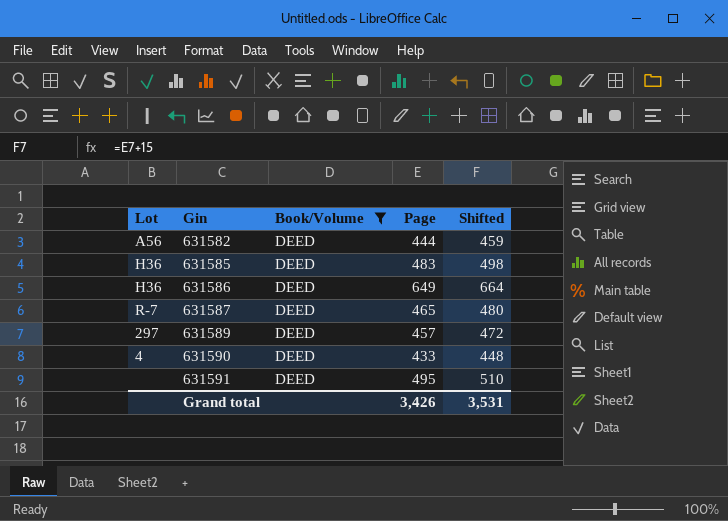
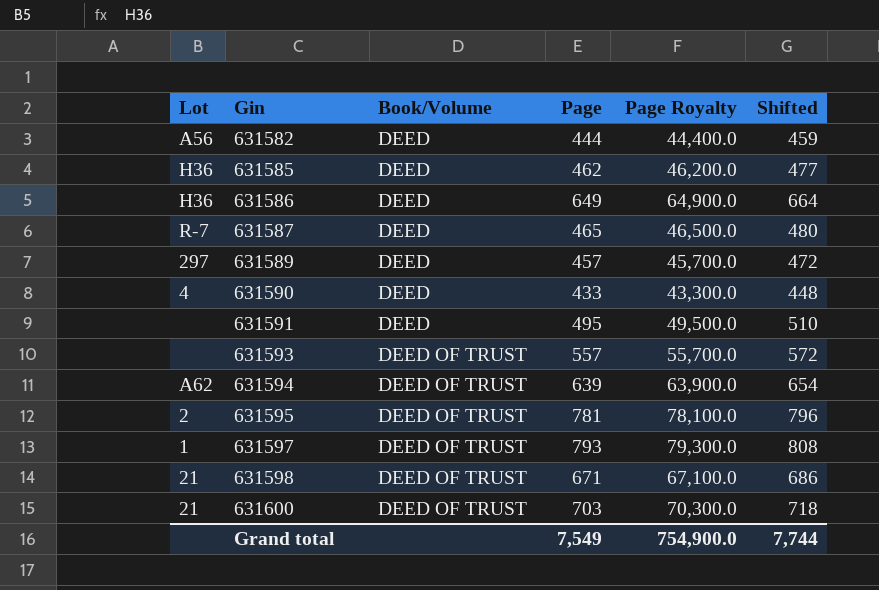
filter: Book/Volume = DEED -> none
column Page Royalty | formula: none -> [Page] * 100
631585 | Page: 483 -> 462
631585 | Shifted: 498 -> 477
Grand total | Page: 3,426 -> 7,549
Grand total | Shifted: 3,531 -> 7,744

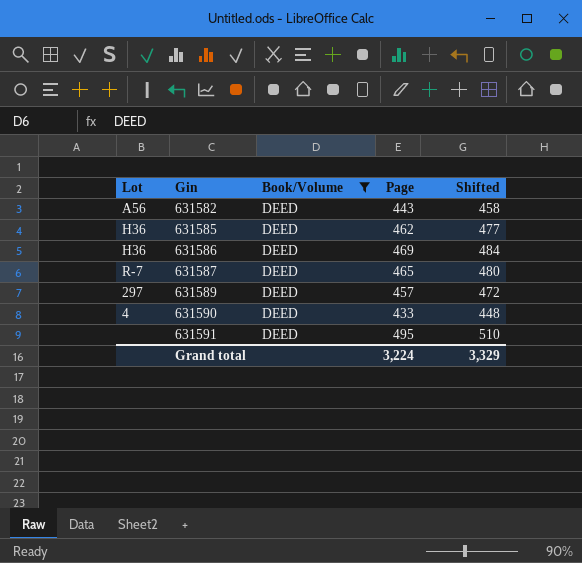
filter: none -> Book/Volume = DEED
column Page Royalty | formula: [Page] * 100 -> none
631582 | Page: 444 -> 443
631582 | Shifted: 459 -> 458
631586 | Page: 649 -> 469
631586 | Shifted: 664 -> 484
Grand total | Page: 7,549 -> 3,224
Grand total | Shifted: 7,744 -> 3,329

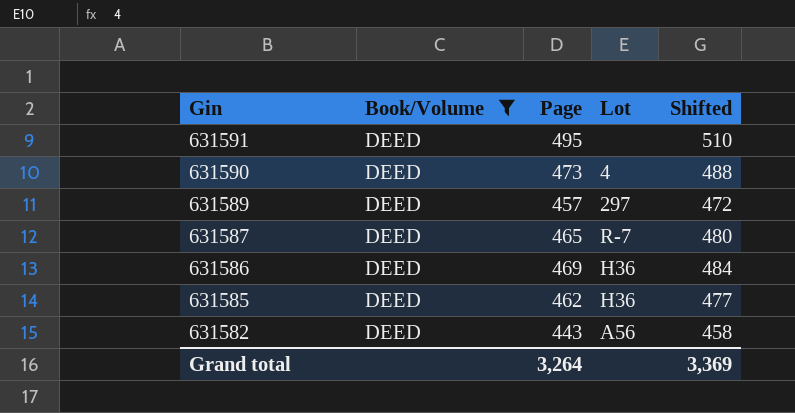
row order: Gin ascending -> Gin descending
column Lot | position: 1 -> 4
631590 | Page: 433 -> 473
631590 | Shifted: 448 -> 488
Grand total | Page: 3,224 -> 3,264
Grand total | Shifted: 3,329 -> 3,369

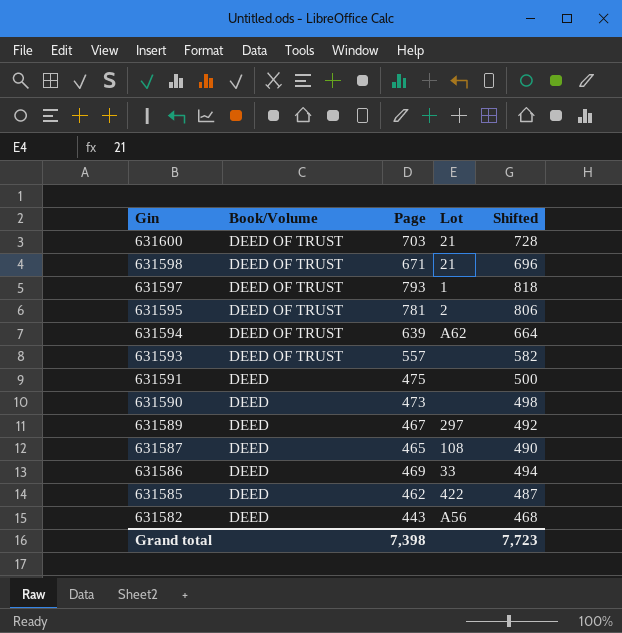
filter: Book/Volume = DEED -> none
column Shifted | formula: [Page] + 15 -> [Page] + 25
631591 | Page: 495 -> 475
631590 | Lot: 4 -> none
631589 | Page: 457 -> 467
631587 | Lot: R-7 -> 108
631586 | Lot: H36 -> 33
631585 | Lot: H36 -> 422
Grand total | Page: 3,264 -> 7,398
Grand total | Shifted: 3,369 -> 7,723

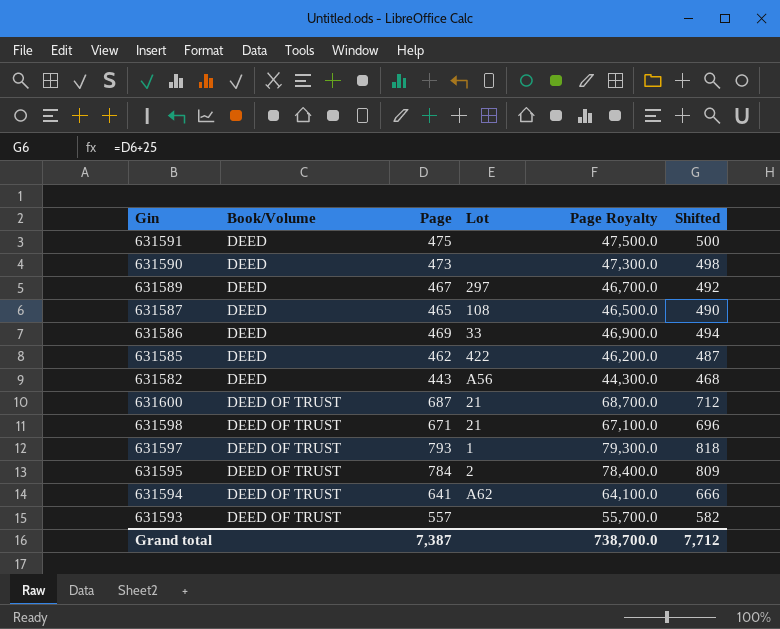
row order: Gin descending -> Book/Volume ascending
column Page Royalty | formula: none -> [Page] * 100
631600 | Page: 703 -> 687
631600 | Shifted: 728 -> 712
631595 | Page: 781 -> 784
631595 | Shifted: 806 -> 809
631594 | Page: 639 -> 641
631594 | Shifted: 664 -> 666
Grand total | Page: 7,398 -> 7,387
Grand total | Shifted: 7,723 -> 7,712

